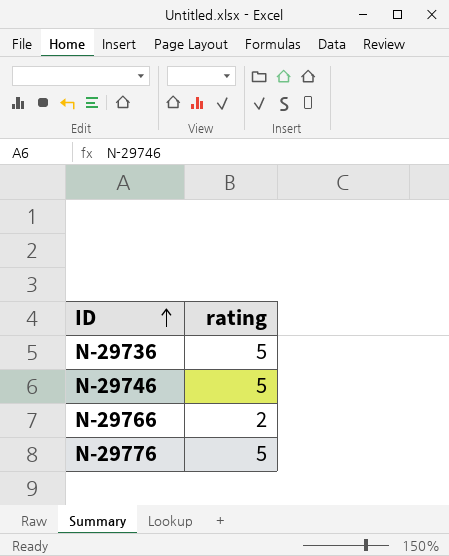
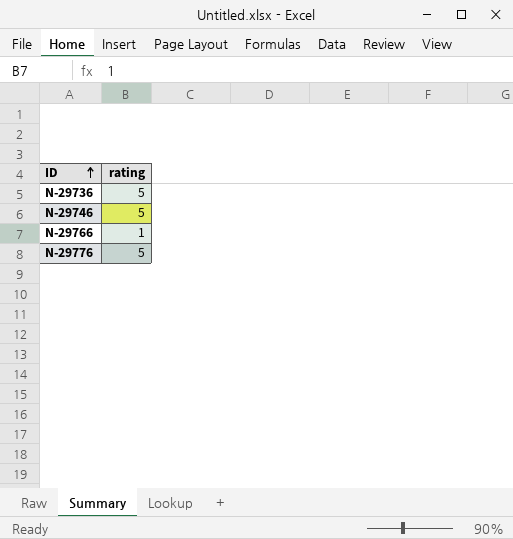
N-29766 | rating: 2 -> 1

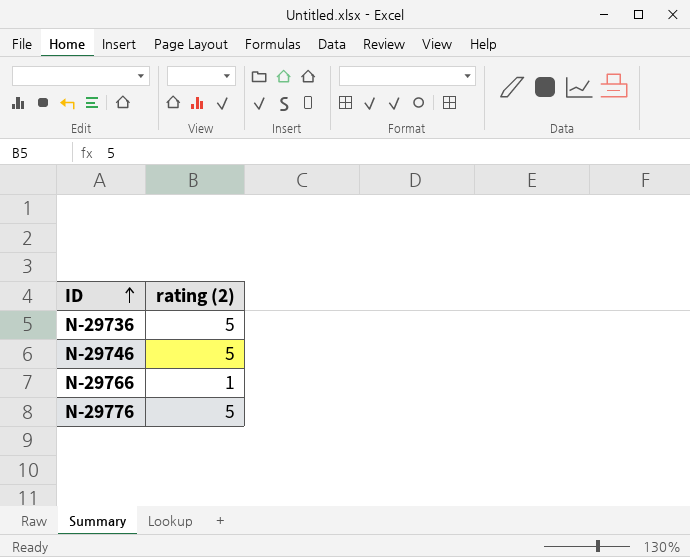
column name: rating -> rating (2)

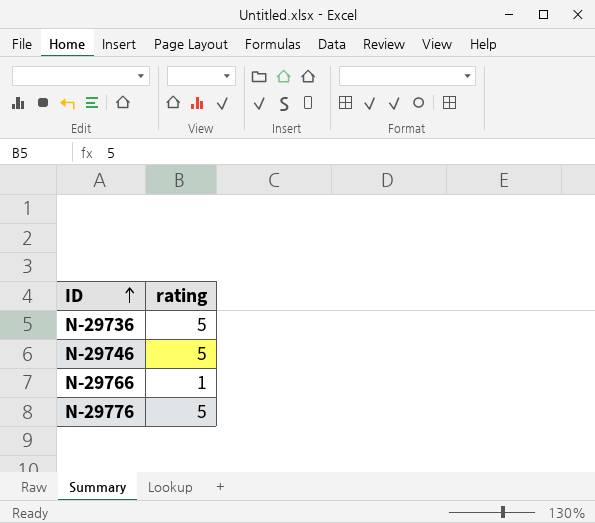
column name: rating (2) -> rating

